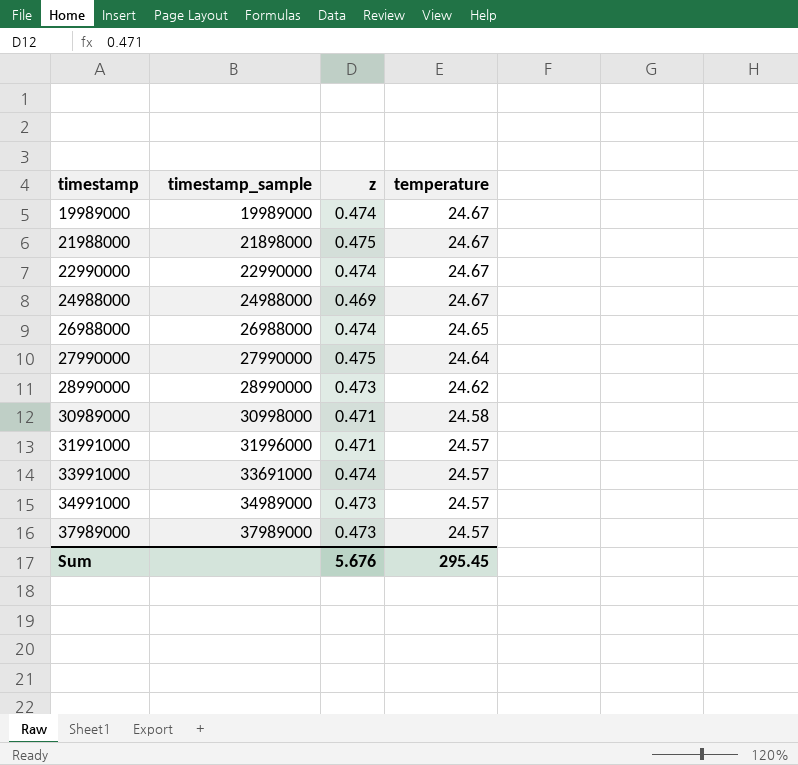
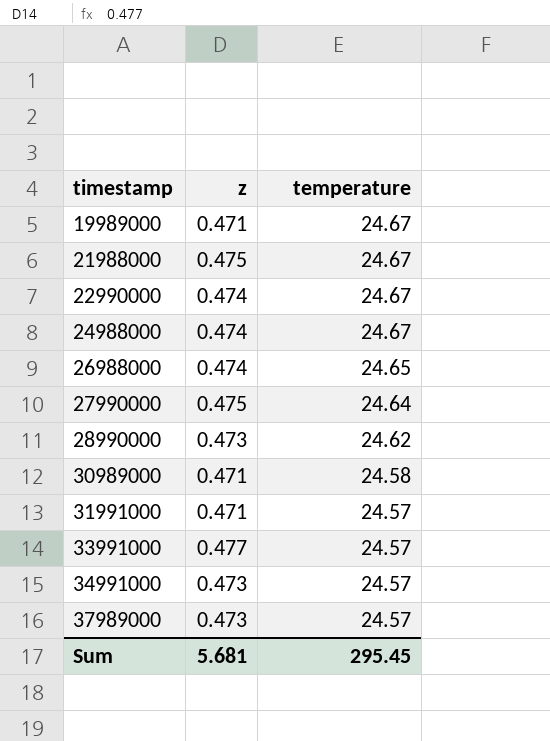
column timestamp_sample | position: 2 -> none
19989000 | z: 0.474 -> 0.471
24988000 | z: 0.469 -> 0.474
33991000 | z: 0.474 -> 0.477
Sum | z: 5.676 -> 5.681

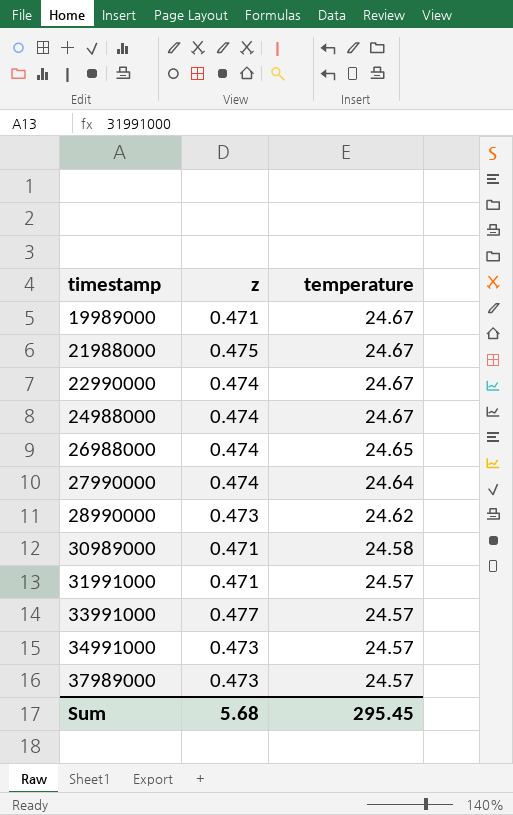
27990000 | z: 0.475 -> 0.474
Sum | z: 5.681 -> 5.68

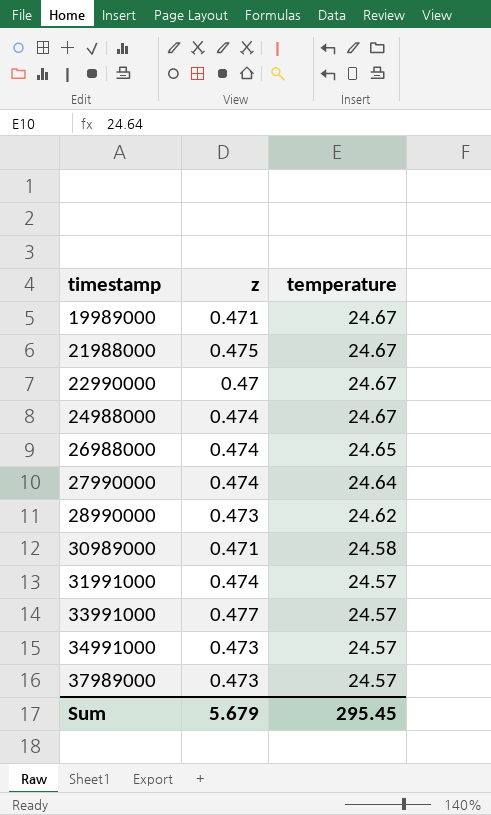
22990000 | z: 0.474 -> 0.47
31991000 | z: 0.471 -> 0.474
Sum | z: 5.68 -> 5.679

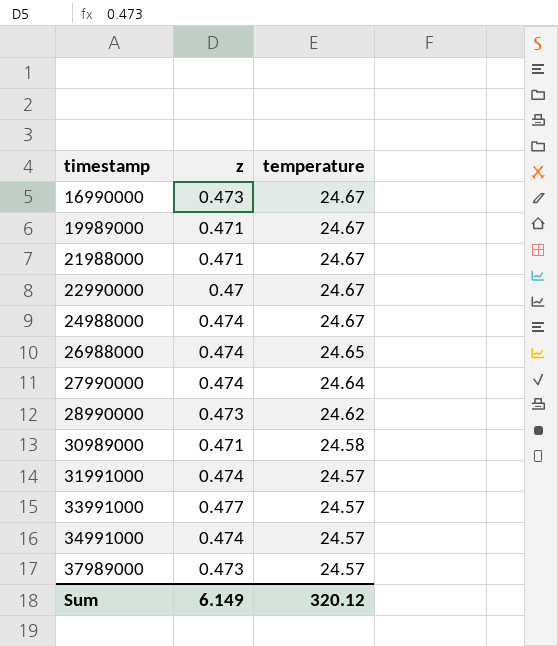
row 16990000: none -> 0.473 | 24.67
21988000 | z: 0.475 -> 0.471
34991000 | z: 0.473 -> 0.474
Sum | z: 5.679 -> 6.149
Sum | temperature: 295.45 -> 320.12

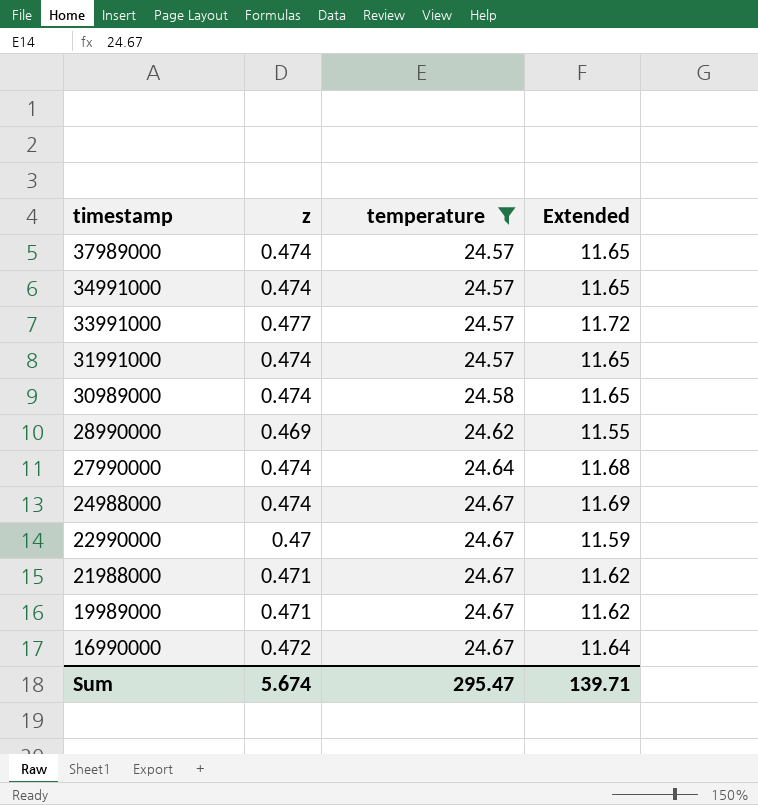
filter: none -> temperature != 24.65
row order: timestamp ascending -> timestamp descending
column Extended | formula: none -> [z] * [temperature]
37989000 | z: 0.473 -> 0.474
30989000 | z: 0.471 -> 0.474
28990000 | z: 0.473 -> 0.469
16990000 | z: 0.473 -> 0.472
Sum | z: 6.149 -> 5.674
Sum | temperature: 320.12 -> 295.47

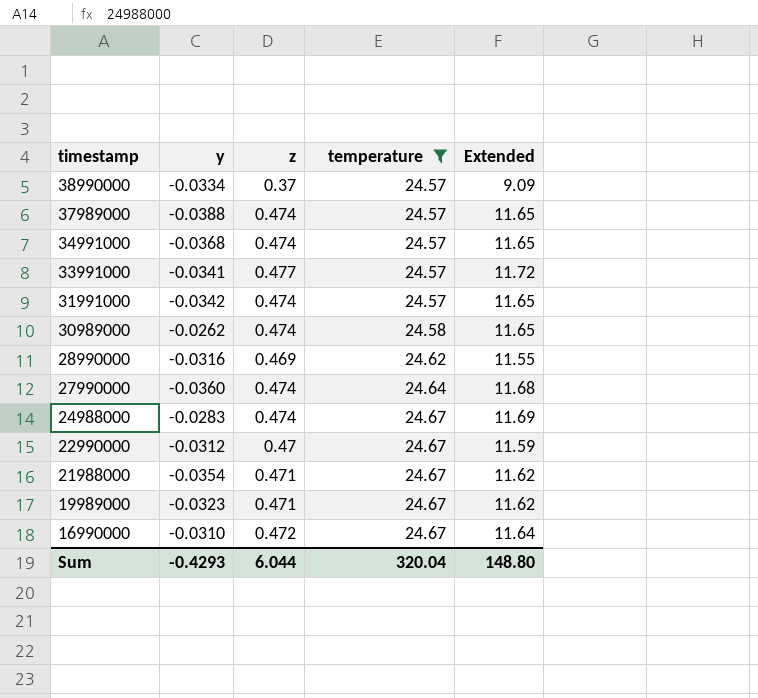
column y | position: none -> 2
row 38990000: none -> -0.0334 | 0.37 | 24.57 | 9.09
Sum | z: 5.674 -> 6.044
Sum | temperature: 295.47 -> 320.04
Sum | Extended: 139.71 -> 148.80

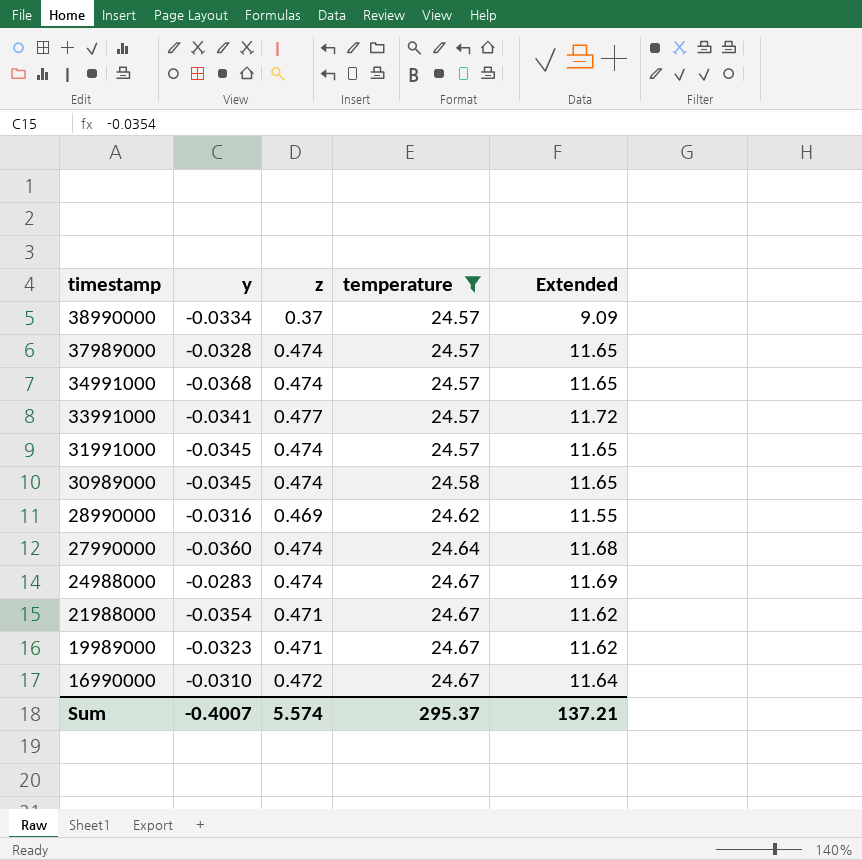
row 22990000: -0.0312 | 0.47 | 24.67 | 11.59 -> none
37989000 | y: -0.0388 -> -0.0328
31991000 | y: -0.0342 -> -0.0345
30989000 | y: -0.0262 -> -0.0345
Sum | y: -0.4293 -> -0.4007
Sum | z: 6.044 -> 5.574
Sum | temperature: 320.04 -> 295.37
Sum | Extended: 148.80 -> 137.21

